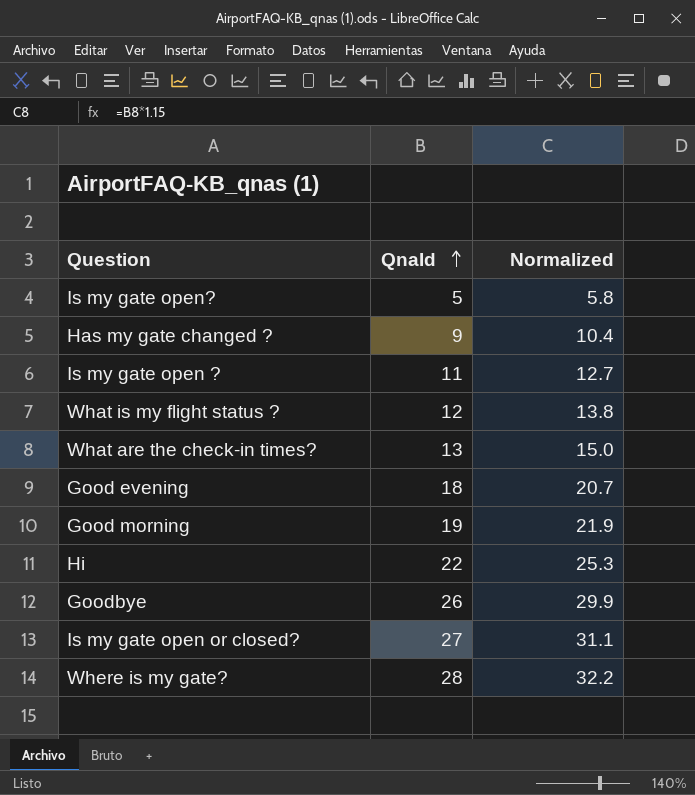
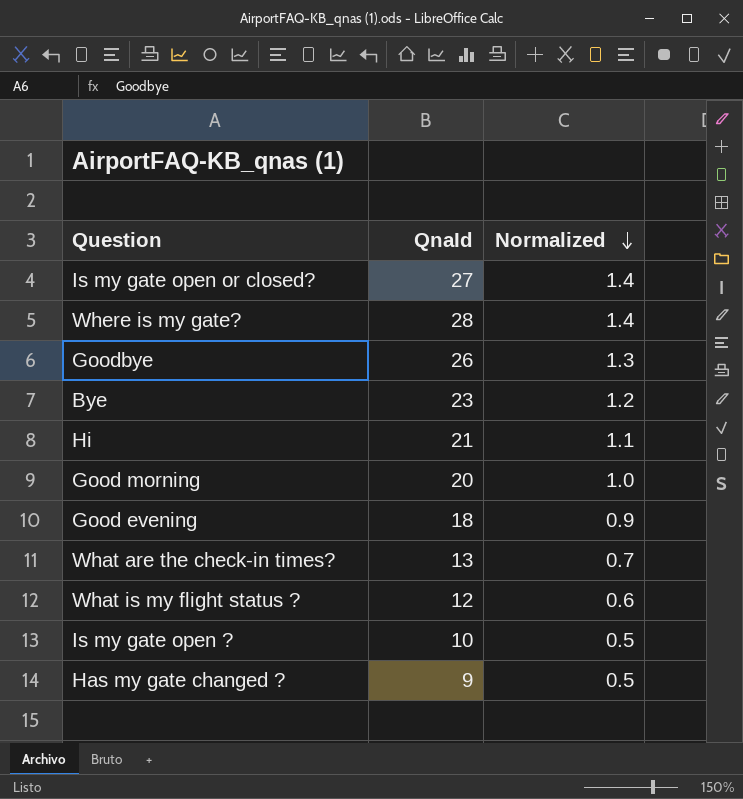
row order: QnaId ascending -> Normalized descending
column Normalized | formula: [QnaId] * 1.15 -> [QnaId] * 0.05
row Is my gate open?: 5 | 5.8 -> none
row Bye: none -> 23 | 1.2
Hi | QnaId: 22 -> 21
Good morning | QnaId: 19 -> 20
Is my gate open ? | QnaId: 11 -> 10

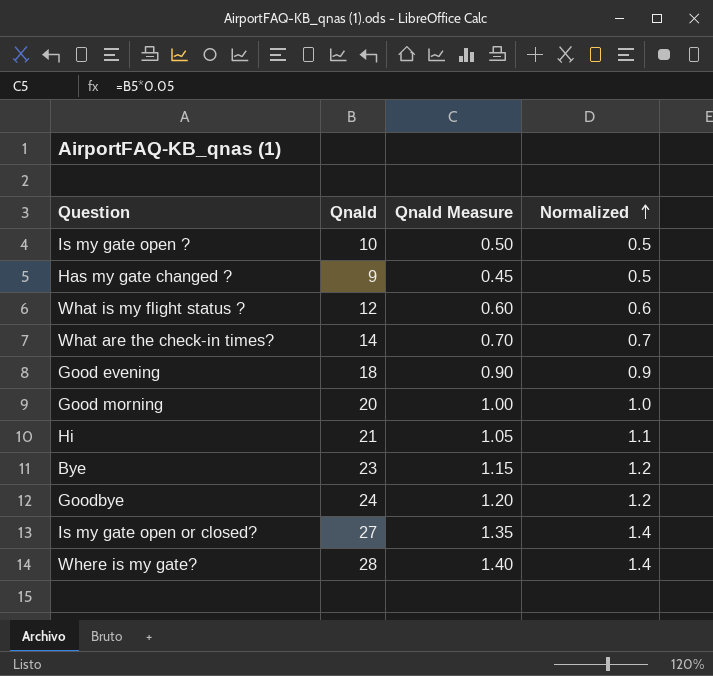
row order: Normalized descending -> Normalized ascending
column QnaId Measure | formula: none -> [QnaId] * 0.05
What are the check-in times? | QnaId: 13 -> 14
Goodbye | QnaId: 26 -> 24
Goodbye | Normalized: 1.3 -> 1.2

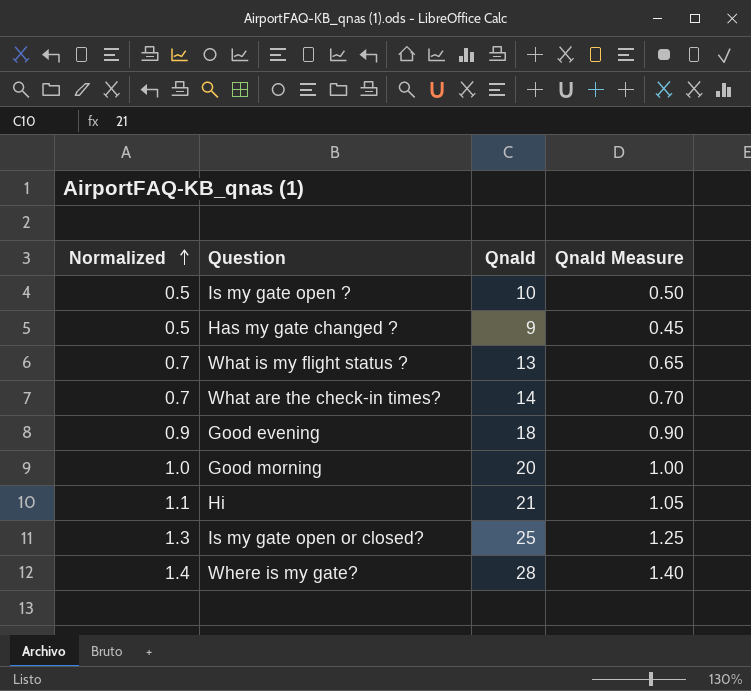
column Normalized | position: 4 -> 1
row Bye: 23 | 1.15 | 1.2 -> none
row Goodbye: 24 | 1.20 | 1.2 -> none
What is my flight status ? | Normalized: 0.6 -> 0.7
What is my flight status ? | QnaId: 12 -> 13
What is my flight status ? | QnaId Measure: 0.60 -> 0.65
Is my gate open or closed? | Normalized: 1.4 -> 1.3
Is my gate open or closed? | QnaId: 27 -> 25
Is my gate open or closed? | QnaId Measure: 1.35 -> 1.25

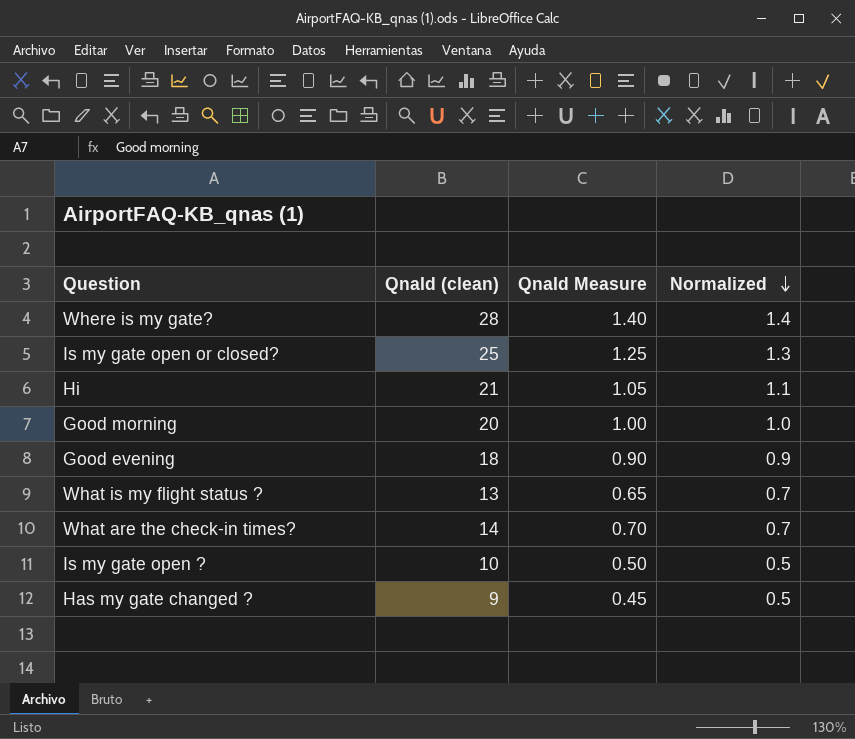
row order: Normalized ascending -> Normalized descending
column name: QnaId -> QnaId (clean)
column Normalized | position: 1 -> 4

